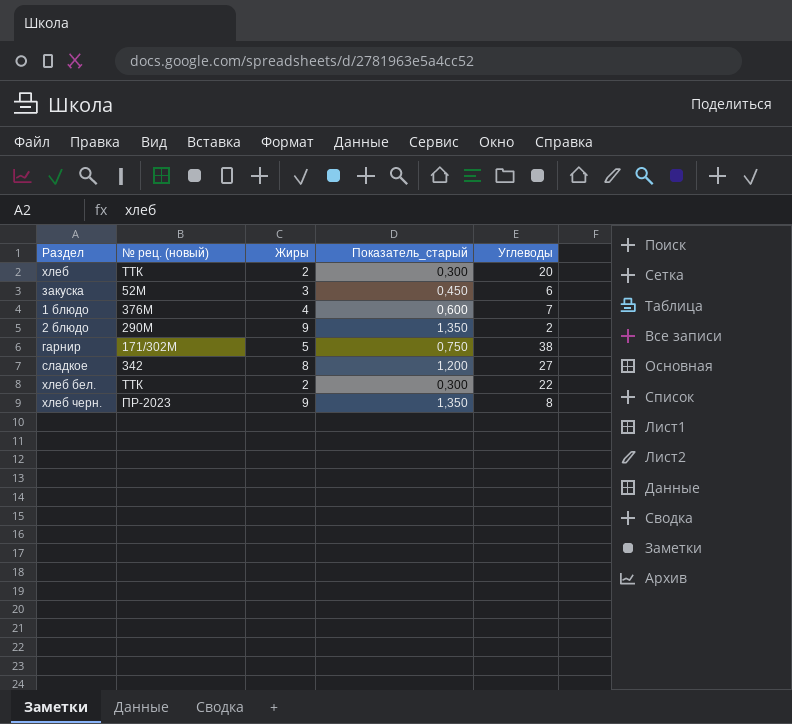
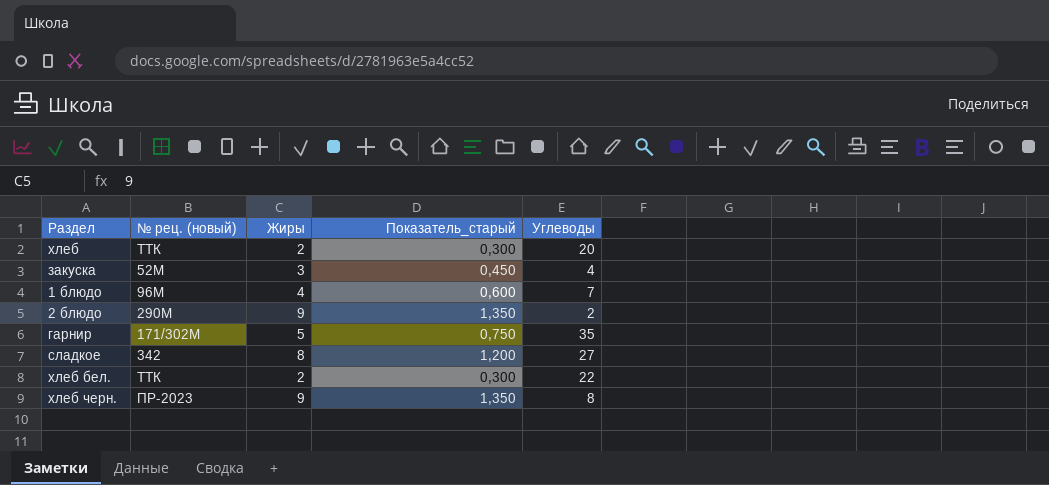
закуска | Углеводы: 6 -> 4
1 блюдо | № рец. (новый): 376М -> 96М
гарнир | Углеводы: 38 -> 35

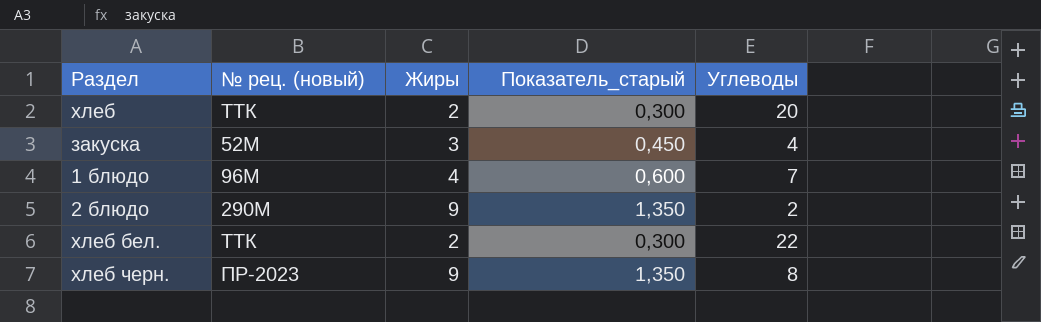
row гарнир: 171/302М | 5 | 0,750 | 35 -> none
row сладкое: 342 | 8 | 1,200 | 27 -> none

